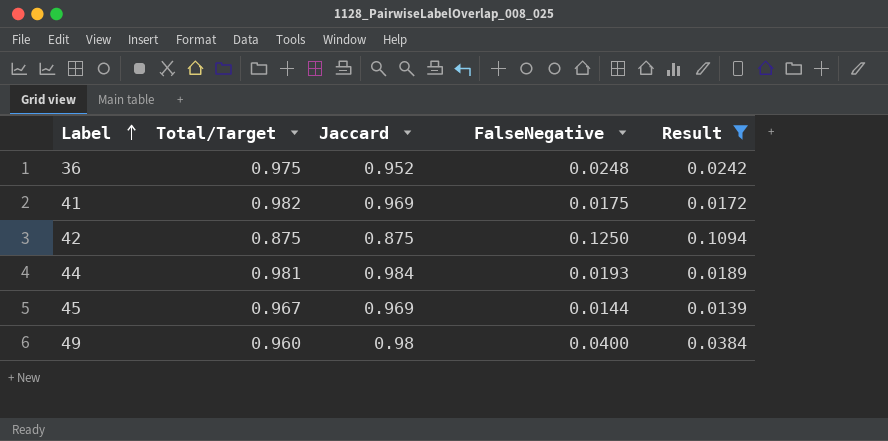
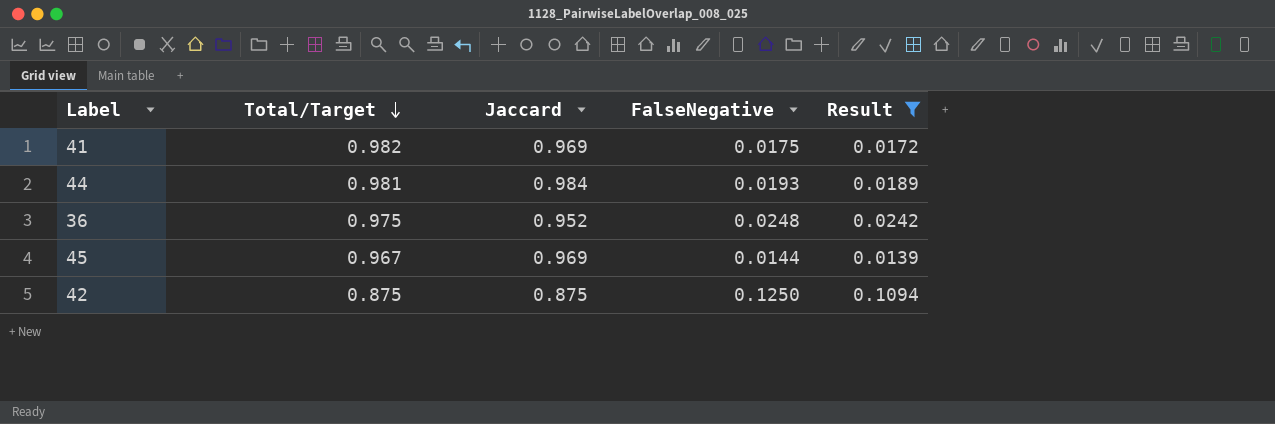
row order: Label ascending -> Total/Target descending
row 49: 0.960 | 0.98 | 0.0400 | 0.0384 -> none

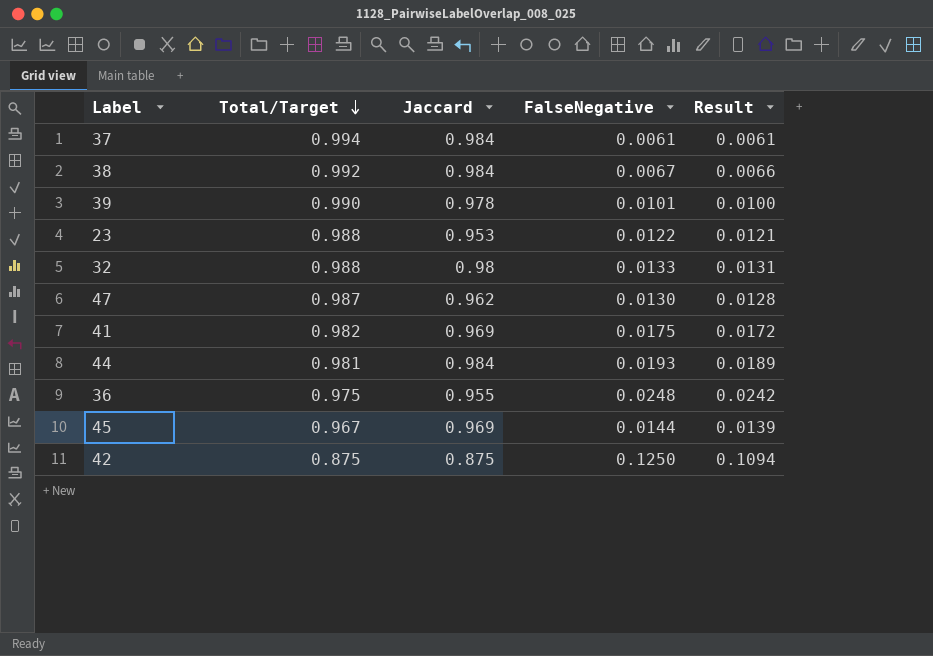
filter: Result >= 0.0139 -> none
36 | Jaccard: 0.952 -> 0.955

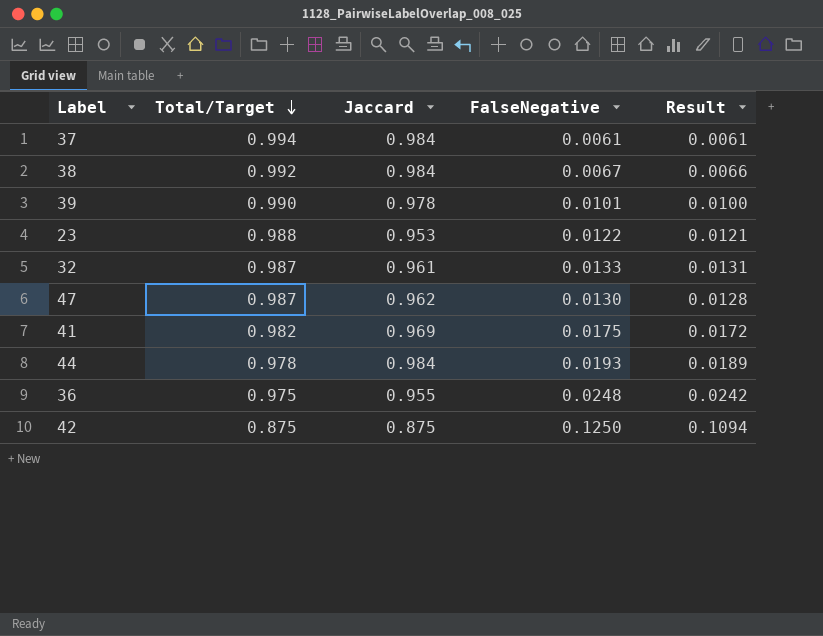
row 45: 0.967 | 0.969 | 0.0144 | 0.0139 -> none
32 | Total/Target: 0.988 -> 0.987
32 | Jaccard: 0.98 -> 0.961
44 | Total/Target: 0.981 -> 0.978

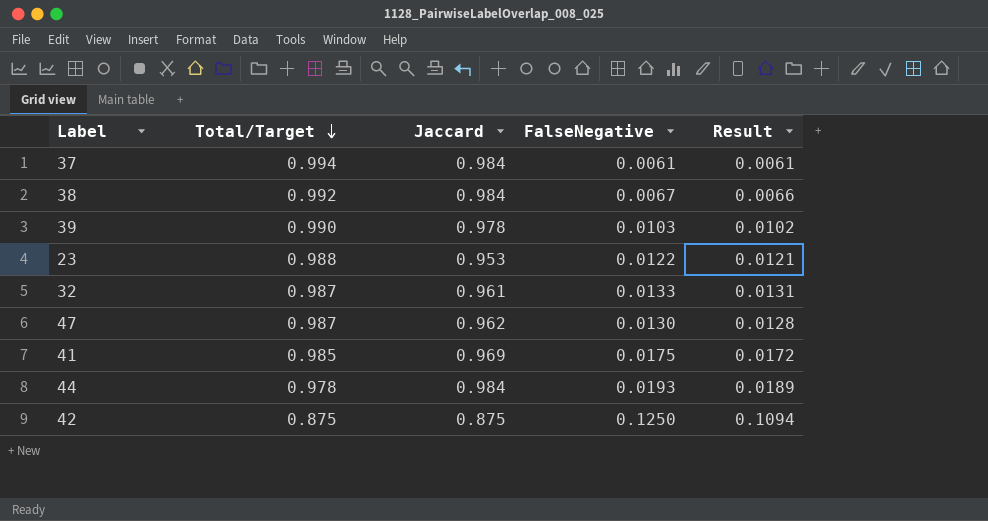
row 36: 0.975 | 0.955 | 0.0248 | 0.0242 -> none
39 | FalseNegative: 0.0101 -> 0.0103
39 | Result: 0.0100 -> 0.0102
41 | Total/Target: 0.982 -> 0.985

